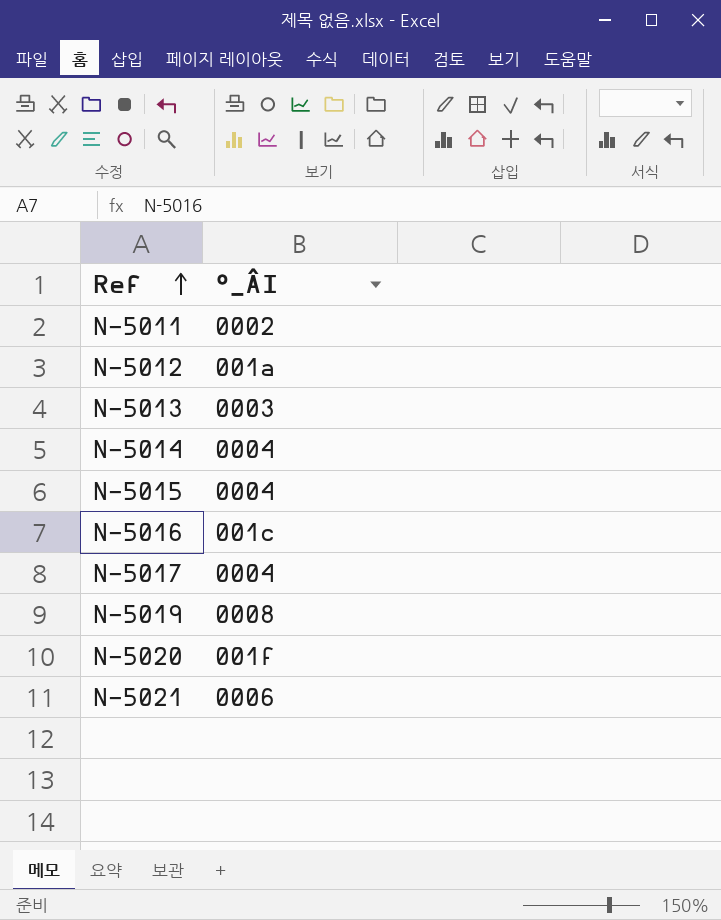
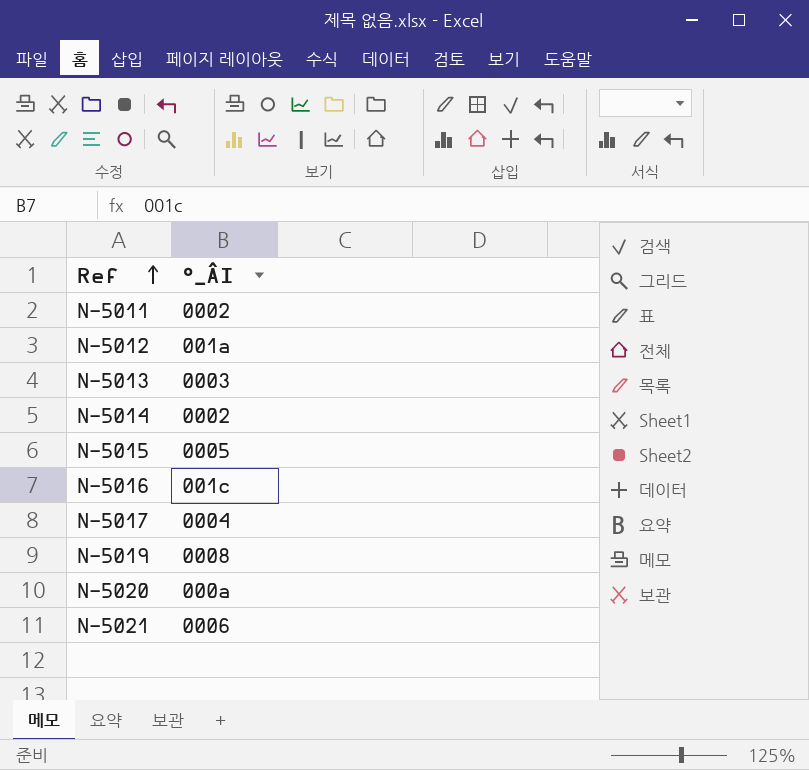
N-5014 | °_ÂI: 0004 -> 0002
N-5015 | °_ÂI: 0004 -> 0005
N-5020 | °_ÂI: 001f -> 000a

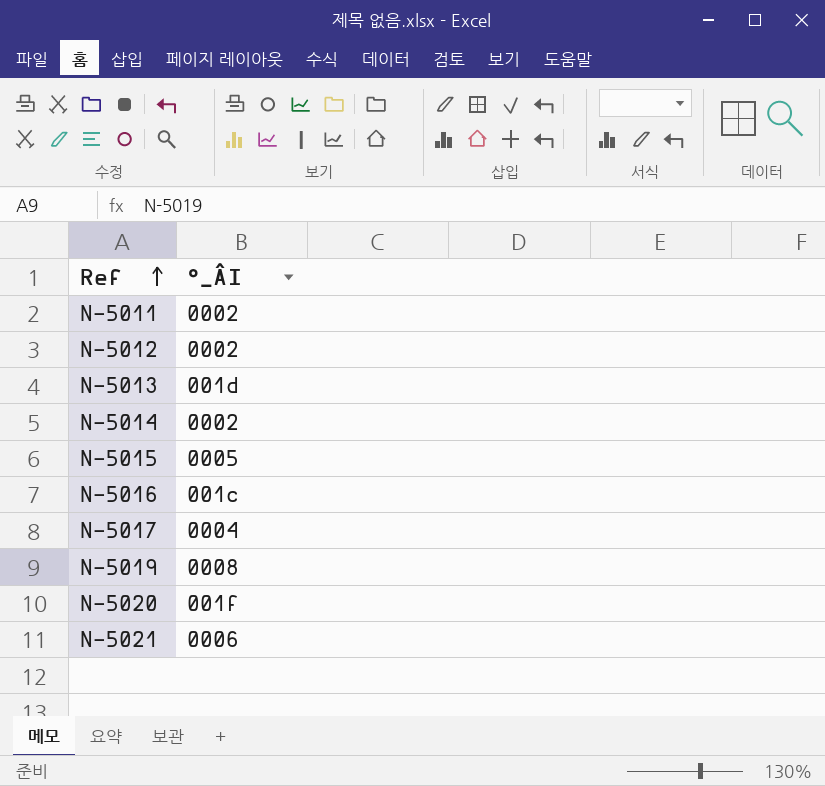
N-5012 | °_ÂI: 001a -> 0002
N-5013 | °_ÂI: 0003 -> 001d
N-5020 | °_ÂI: 000a -> 001f

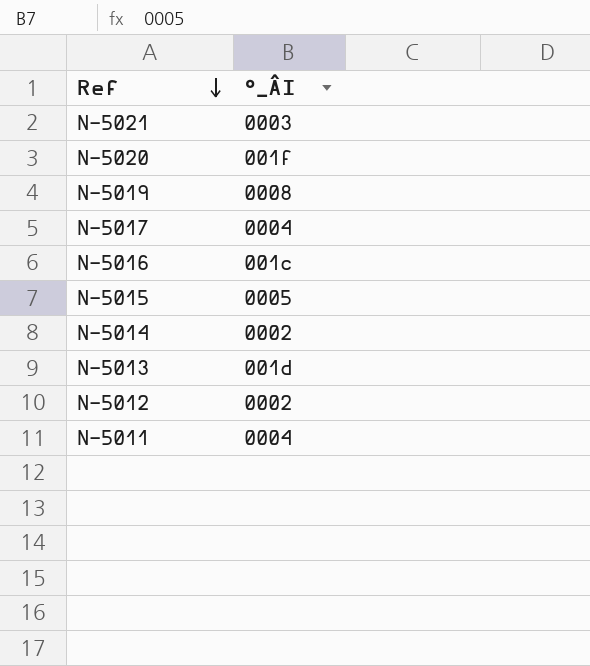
row order: Ref ascending -> Ref descending
N-5021 | °_ÂI: 0006 -> 0003
N-5011 | °_ÂI: 0002 -> 0004

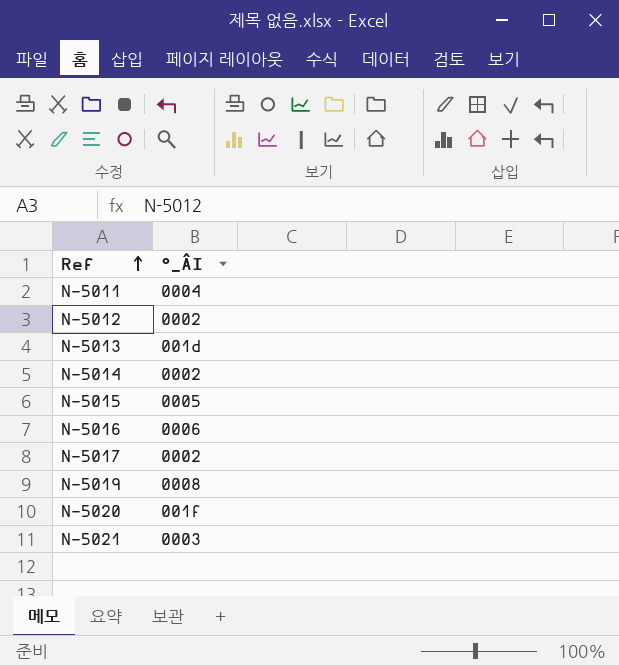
row order: Ref descending -> Ref ascending
N-5016 | °_ÂI: 001c -> 0006
N-5017 | °_ÂI: 0004 -> 0002

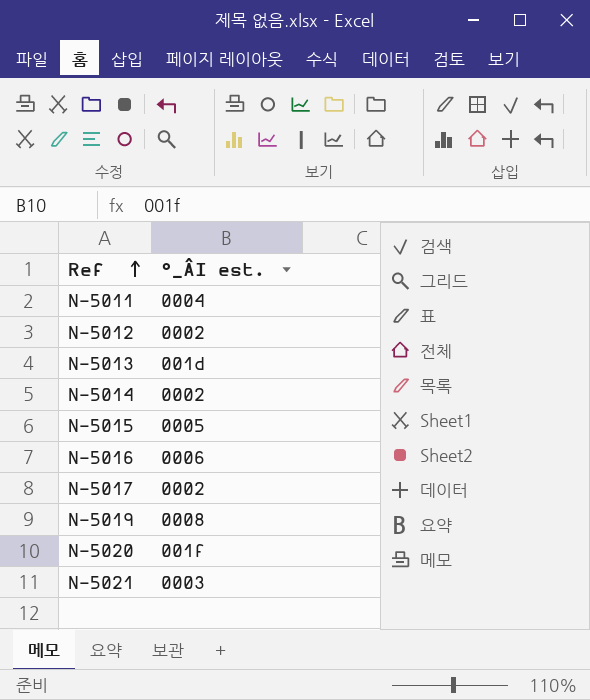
column name: °_ÂI -> °_ÂI est.

